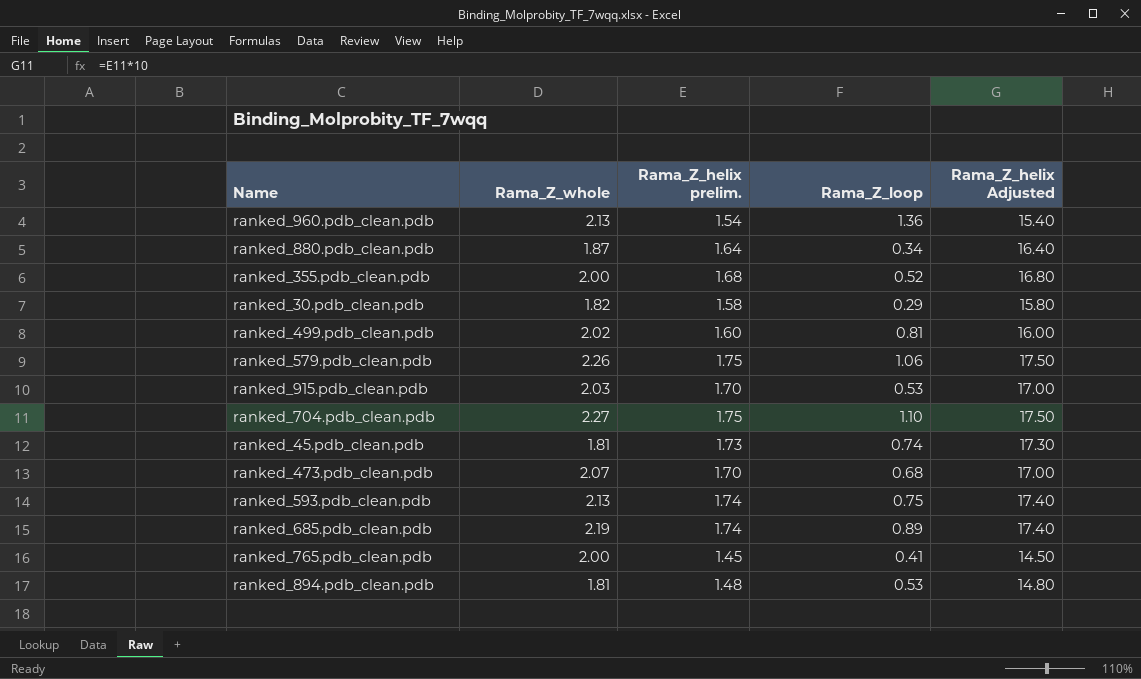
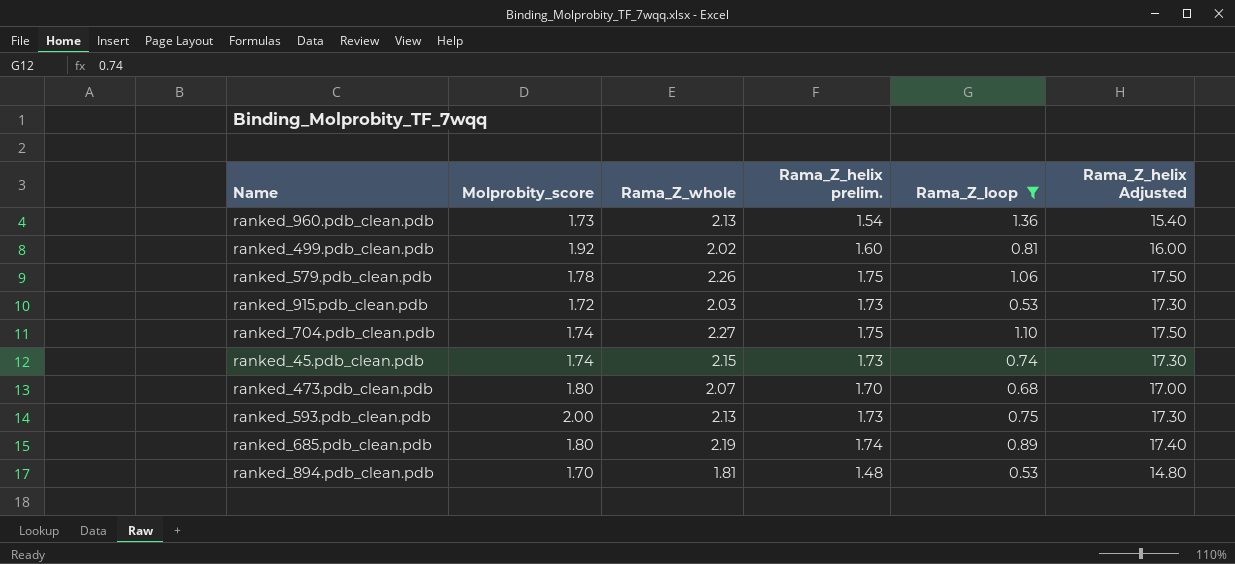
filter: none -> Rama_Z_loop >= 0.53
column Molprobity_score | position: none -> 2
ranked_915.pdb_clean.pdb | Rama_Z_helix prelim.: 1.70 -> 1.73
ranked_915.pdb_clean.pdb | Rama_Z_helix Adjusted: 17.00 -> 17.30
ranked_45.pdb_clean.pdb | Rama_Z_whole: 1.81 -> 2.15
ranked_593.pdb_clean.pdb | Rama_Z_helix prelim.: 1.74 -> 1.73
ranked_593.pdb_clean.pdb | Rama_Z_helix Adjusted: 17.40 -> 17.30

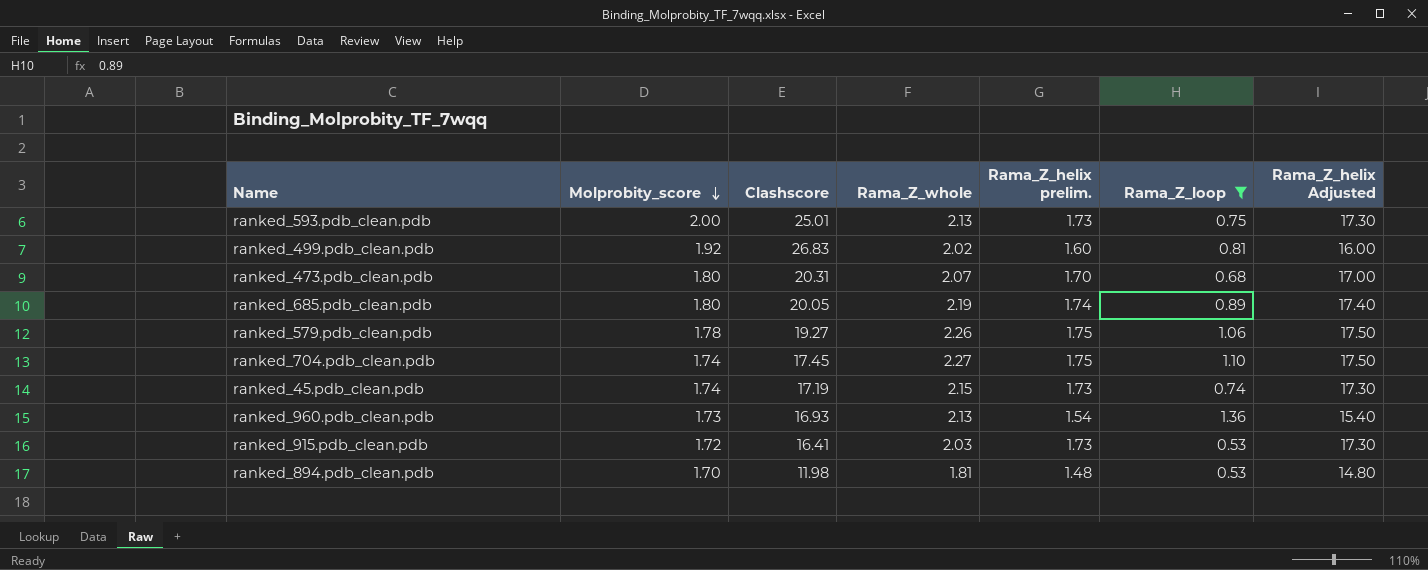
row order: none -> Molprobity_score descending
column Clashscore | position: none -> 3

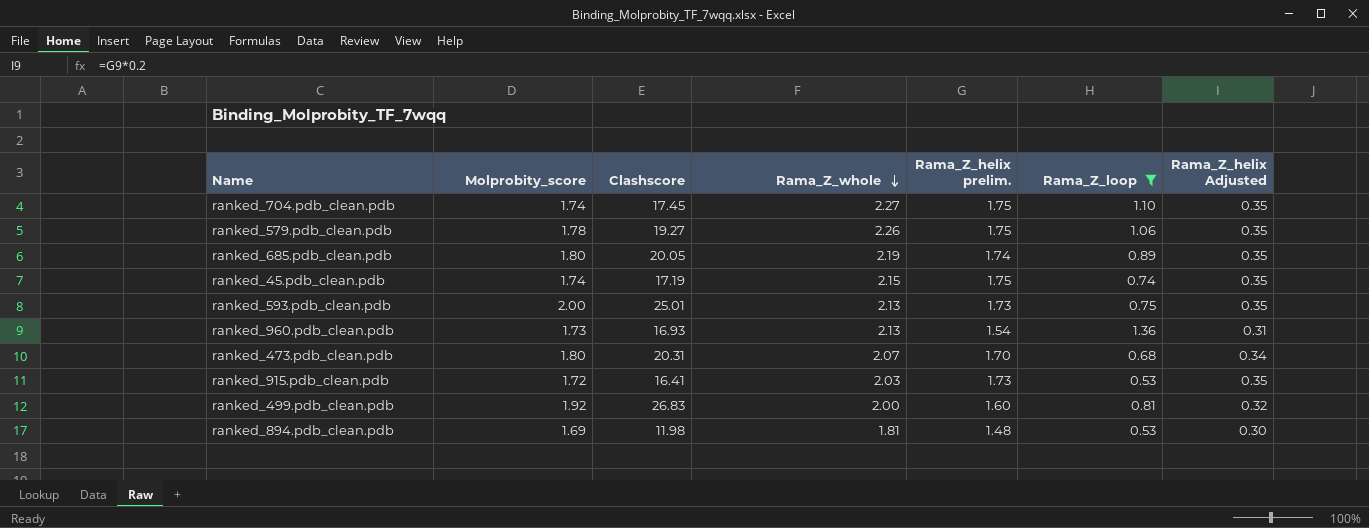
row order: Molprobity_score descending -> Rama_Z_whole descending
column Rama_Z_helix Adjusted | formula: [Rama_Z_helix prelim.] * 10 -> [Rama_Z_helix prelim.] * 0.2
ranked_45.pdb_clean.pdb | Rama_Z_helix prelim.: 1.73 -> 1.75
ranked_499.pdb_clean.pdb | Rama_Z_whole: 2.02 -> 2.00
ranked_894.pdb_clean.pdb | Molprobity_score: 1.70 -> 1.69

